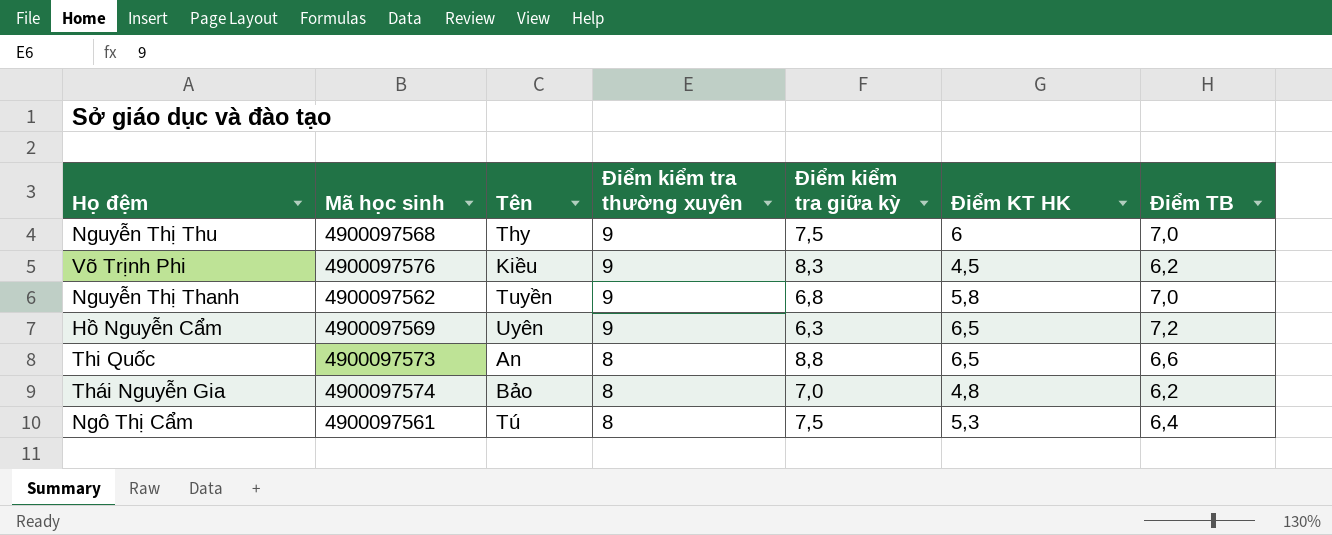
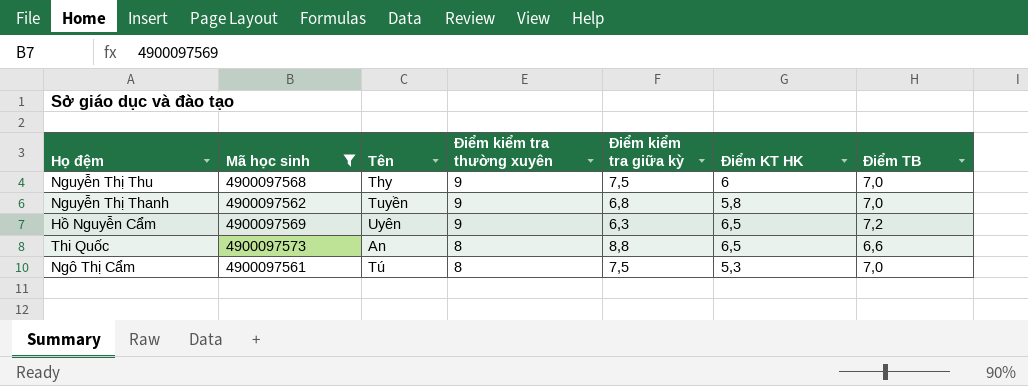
filter: none -> Mã học sinh <= 4900097573
Ngô Thị Cẩm | Điểm TB: 6,4 -> 7,0

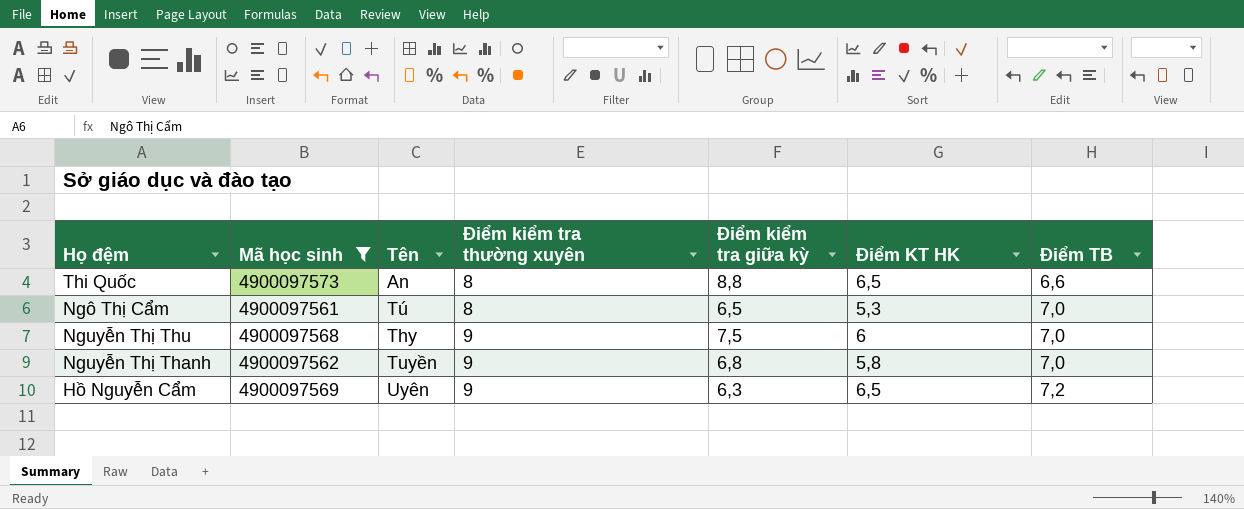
row order: Điểm kiểm tra thường xuyên descending -> Điểm kiểm tra thường xuyên ascending
Ngô Thị Cẩm | Điểm kiểm tra giữa kỳ: 7,5 -> 6,5

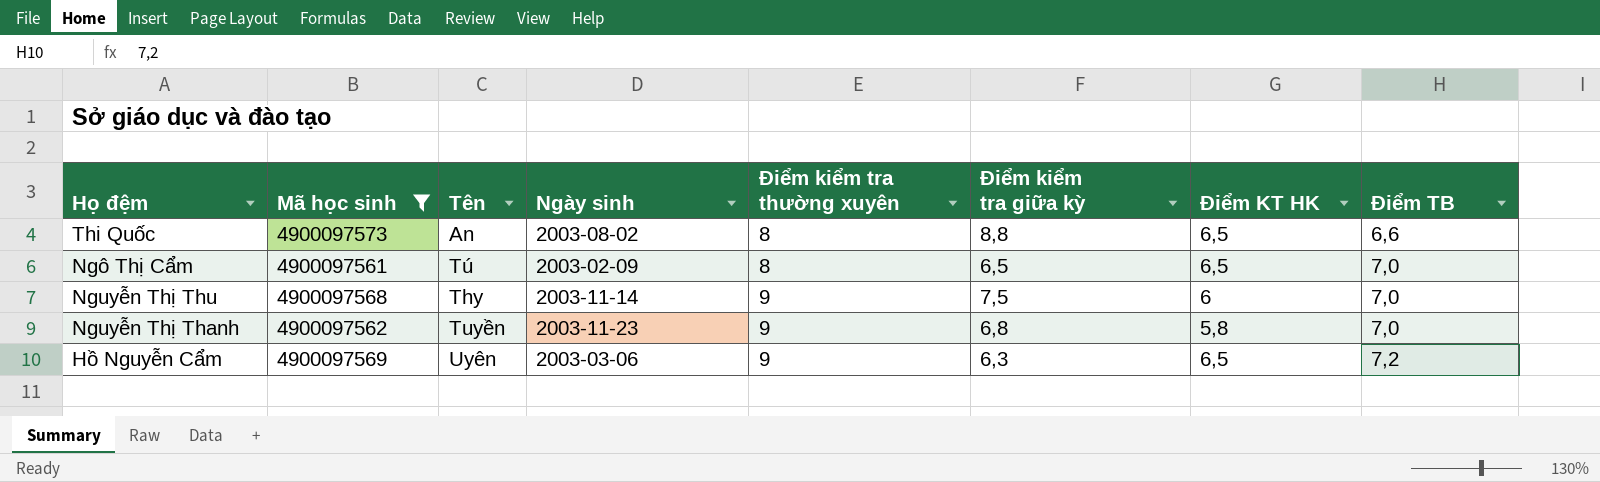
column Ngày sinh | position: none -> 4
Ngô Thị Cẩm | Điểm KT HK: 5,3 -> 6,5

